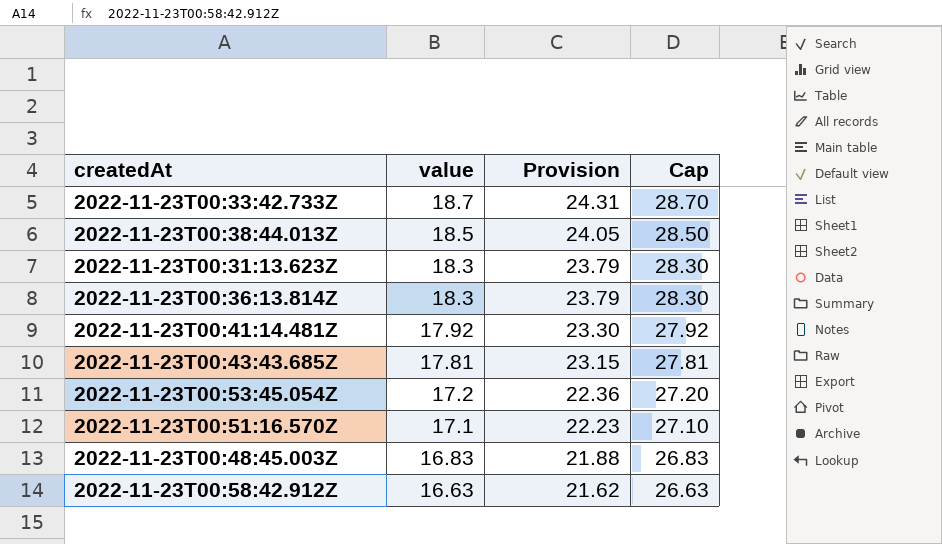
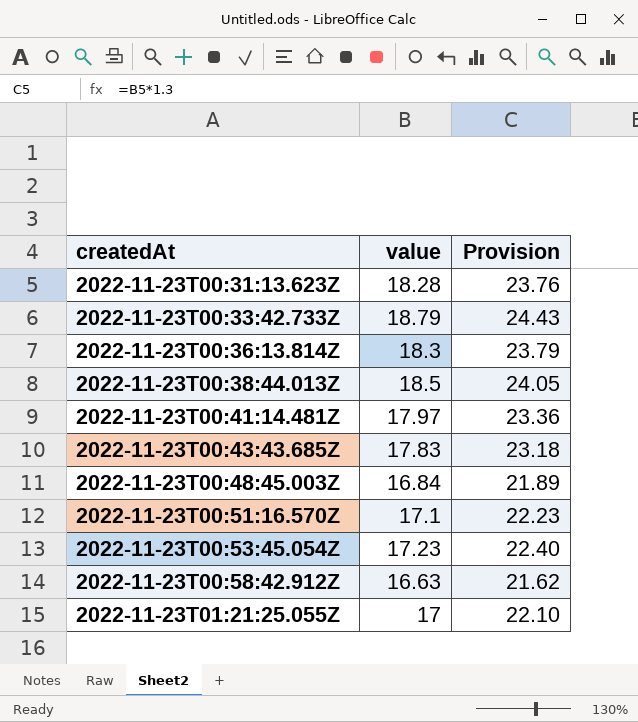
row order: value descending -> createdAt ascending
column Cap | formula: [value] + 10 -> none
2022-11-23T00:31:13.623Z | value: 18.3 -> 18.28
2022-11-23T00:31:13.623Z | Provision: 23.79 -> 23.76
2022-11-23T00:33:42.733Z | value: 18.7 -> 18.79
2022-11-23T00:33:42.733Z | Provision: 24.31 -> 24.43
2022-11-23T00:41:14.481Z | value: 17.92 -> 17.97
2022-11-23T00:41:14.481Z | Provision: 23.30 -> 23.36
2022-11-23T00:43:43.685Z | value: 17.81 -> 17.83
2022-11-23T00:43:43.685Z | Provision: 23.15 -> 23.18
2022-11-23T00:48:45.003Z | value: 16.83 -> 16.84
2022-11-23T00:48:45.003Z | Provision: 21.88 -> 21.89
2022-11-23T00:53:45.054Z | value: 17.2 -> 17.23
2022-11-23T00:53:45.054Z | Provision: 22.36 -> 22.40
row 2022-11-23T01:21:25.055Z: none -> 17 | 22.10

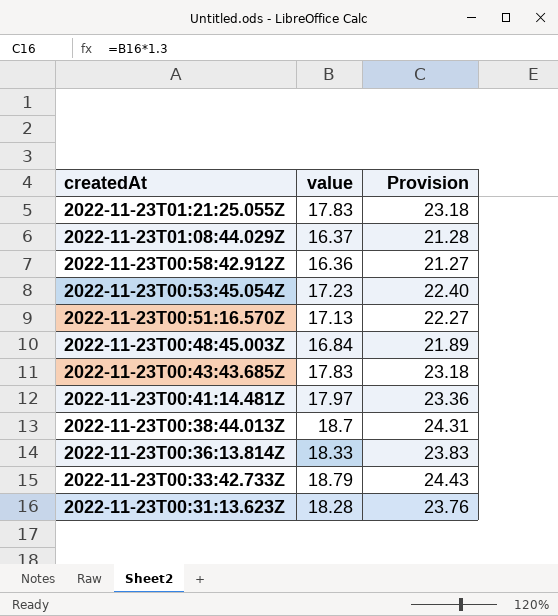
row order: createdAt ascending -> createdAt descending
2022-11-23T01:21:25.055Z | value: 17 -> 17.83
2022-11-23T01:21:25.055Z | Provision: 22.10 -> 23.18
row 2022-11-23T01:08:44.029Z: none -> 16.37 | 21.28
2022-11-23T00:58:42.912Z | value: 16.63 -> 16.36
2022-11-23T00:58:42.912Z | Provision: 21.62 -> 21.27
2022-11-23T00:51:16.570Z | value: 17.1 -> 17.13
2022-11-23T00:51:16.570Z | Provision: 22.23 -> 22.27
2022-11-23T00:38:44.013Z | value: 18.5 -> 18.7
2022-11-23T00:38:44.013Z | Provision: 24.05 -> 24.31
2022-11-23T00:36:13.814Z | value: 18.3 -> 18.33
2022-11-23T00:36:13.814Z | Provision: 23.79 -> 23.83

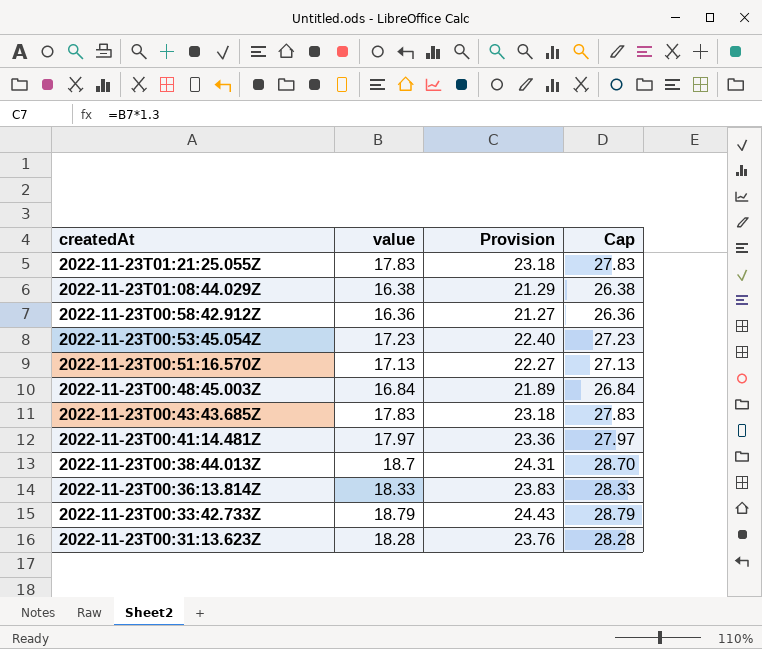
column Cap | formula: none -> [value] + 10
2022-11-23T01:08:44.029Z | value: 16.37 -> 16.38
2022-11-23T01:08:44.029Z | Provision: 21.28 -> 21.29

